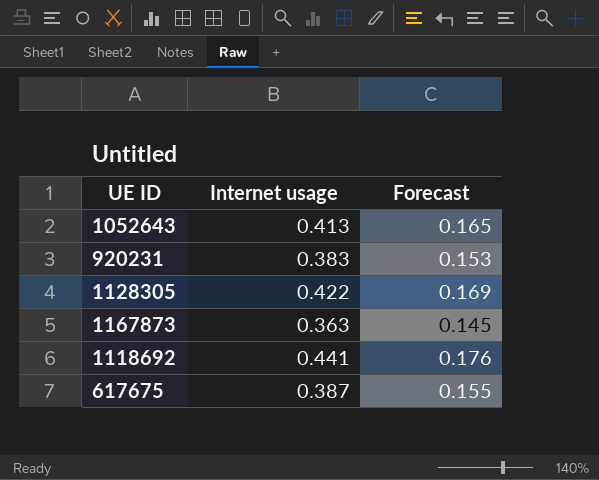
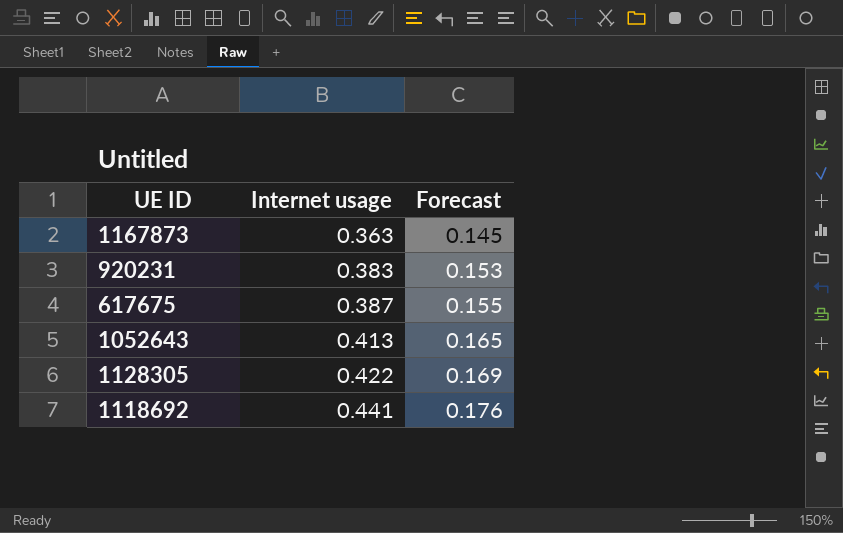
row order: none -> Internet usage ascending

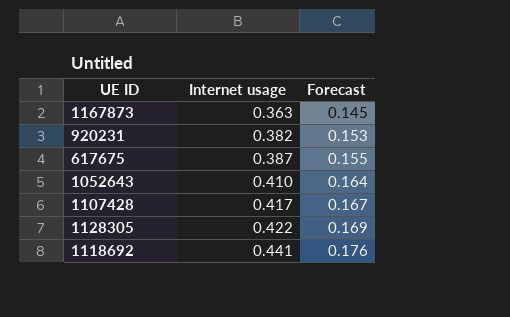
920231 | Internet usage: 0.383 -> 0.382
1052643 | Internet usage: 0.413 -> 0.410
1052643 | Forecast: 0.165 -> 0.164
row 1107428: none -> 0.417 | 0.167

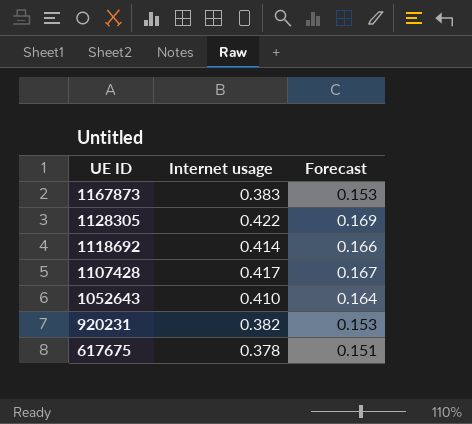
row order: Internet usage ascending -> UE ID descending
1167873 | Internet usage: 0.363 -> 0.383
1167873 | Forecast: 0.145 -> 0.153
1118692 | Internet usage: 0.441 -> 0.414
1118692 | Forecast: 0.176 -> 0.166
617675 | Internet usage: 0.387 -> 0.378
617675 | Forecast: 0.155 -> 0.151

